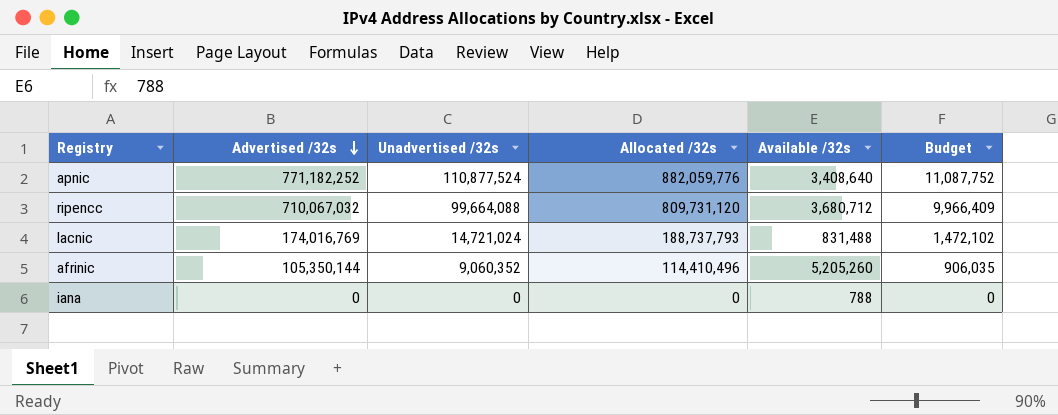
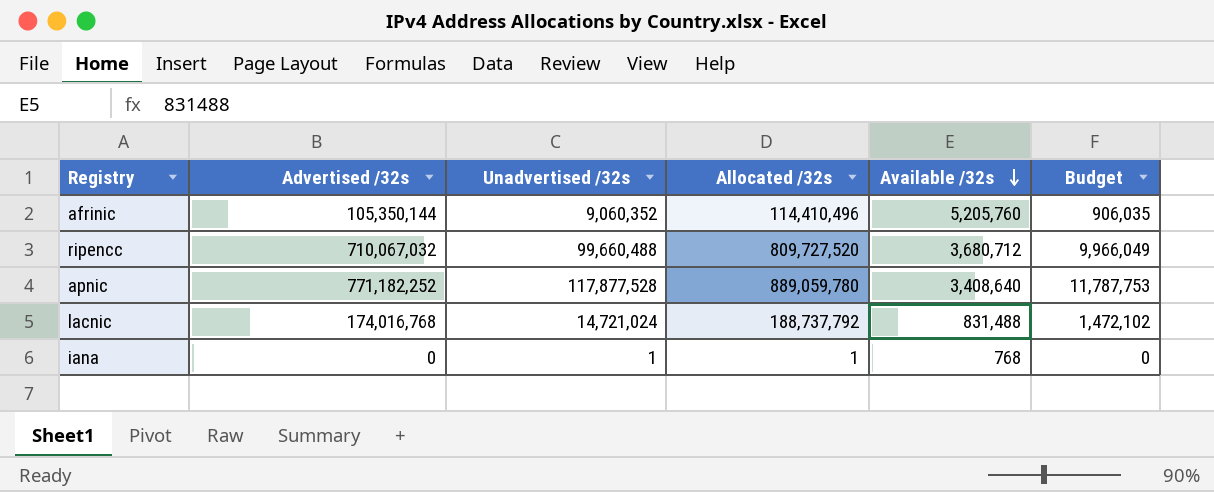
row order: Advertised /32s descending -> Available /32s descending
afrinic | Available /32s: 5,205,260 -> 5,205,760
ripencc | Unadvertised /32s: 99,664,088 -> 99,660,488
ripencc | Allocated /32s: 809,731,120 -> 809,727,520
ripencc | Budget: 9,966,409 -> 9,966,049
apnic | Unadvertised /32s: 110,877,524 -> 117,877,528
apnic | Allocated /32s: 882,059,776 -> 889,059,780
apnic | Budget: 11,087,752 -> 11,787,753
lacnic | Advertised /32s: 174,016,769 -> 174,016,768
lacnic | Allocated /32s: 188,737,793 -> 188,737,792
iana | Unadvertised /32s: 0 -> 1
iana | Allocated /32s: 0 -> 1
iana | Available /32s: 788 -> 768

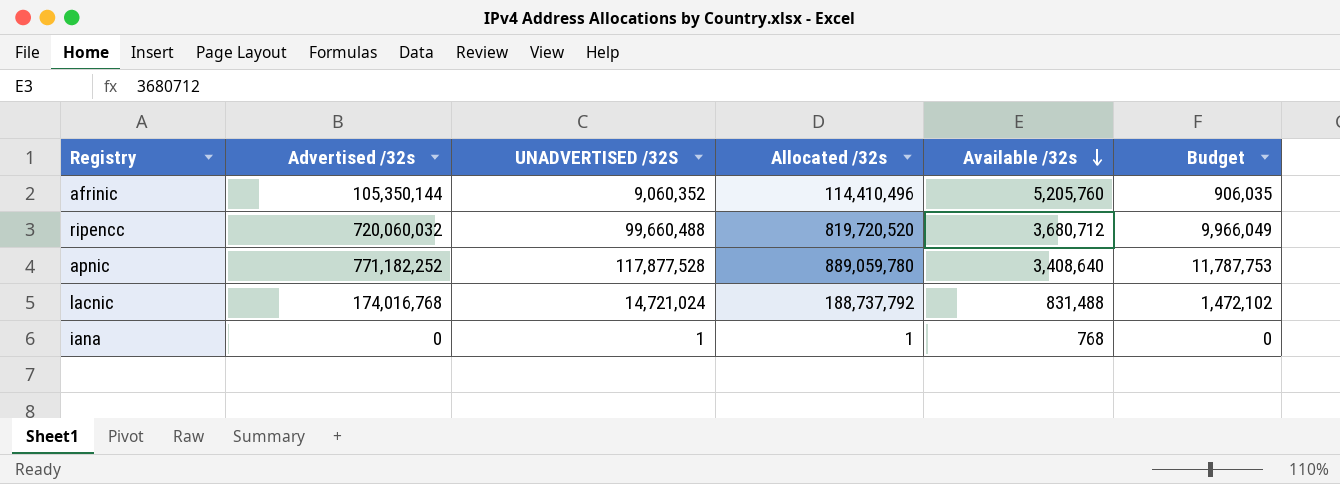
column name: Unadvertised /32s -> UNADVERTISED /32S
ripencc | Advertised /32s: 710,067,032 -> 720,060,032
ripencc | Allocated /32s: 809,727,520 -> 819,720,520

